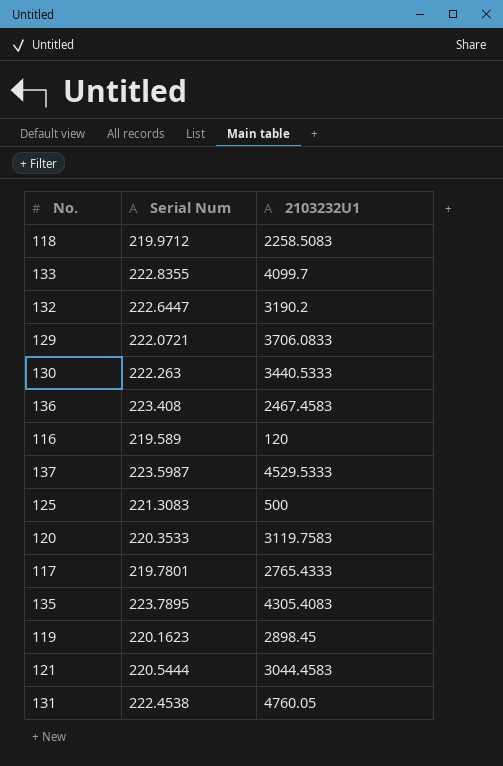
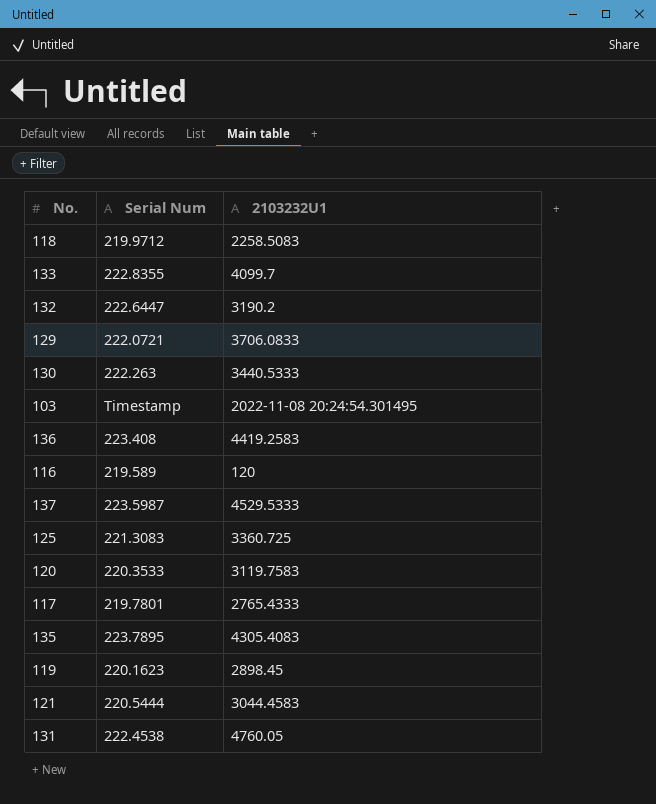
row 103: none -> Timestamp | 2022-11-08 20:24:54.301495
136 | 2103232U1: 2467.4583 -> 4419.2583
125 | 2103232U1: 500 -> 3360.725

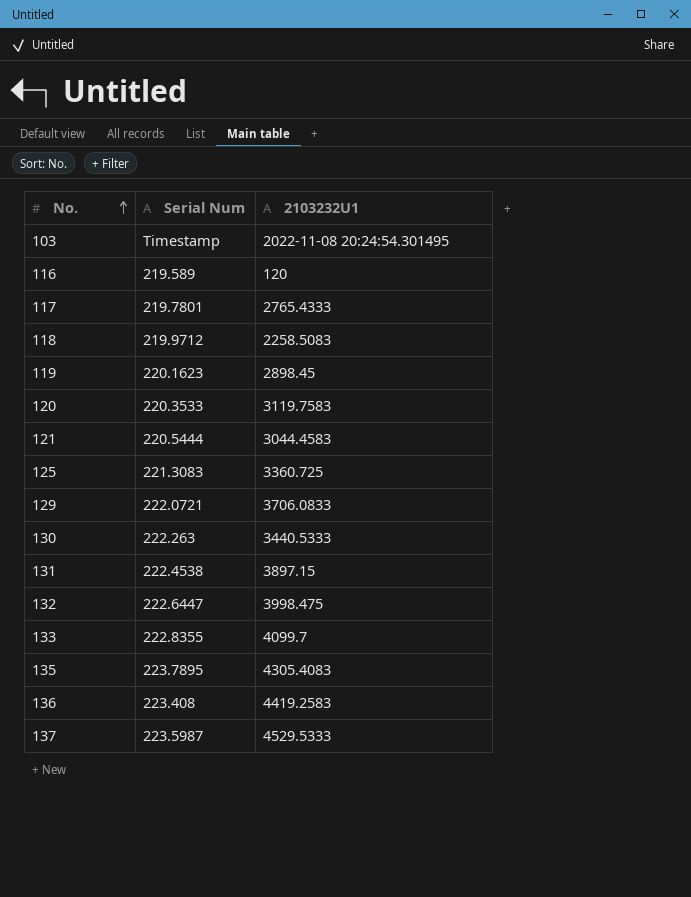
row order: none -> No. ascending
131 | 2103232U1: 4760.05 -> 3897.15
132 | 2103232U1: 3190.2 -> 3998.475

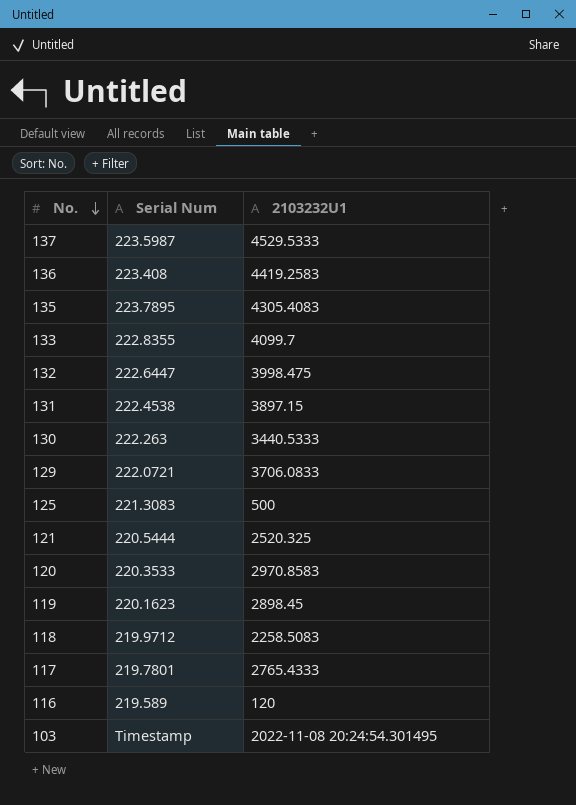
row order: No. ascending -> No. descending
125 | 2103232U1: 3360.725 -> 500
121 | 2103232U1: 3044.4583 -> 2520.325
120 | 2103232U1: 3119.7583 -> 2970.8583

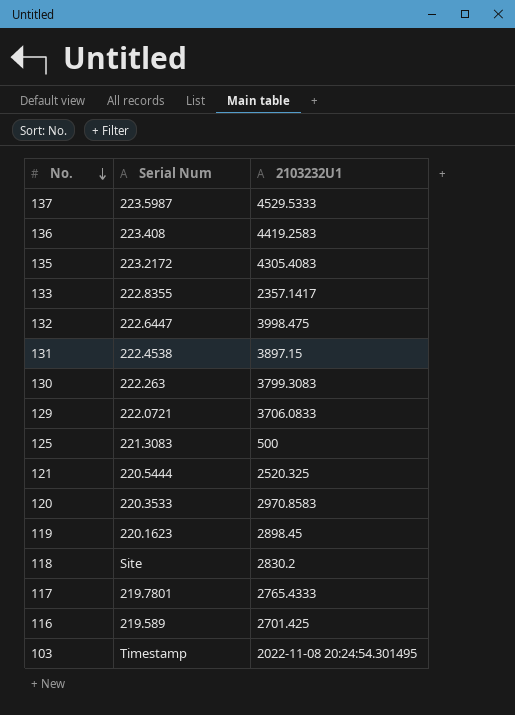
135 | Serial Num: 223.7895 -> 223.2172
133 | 2103232U1: 4099.7 -> 2357.1417
130 | 2103232U1: 3440.5333 -> 3799.3083
118 | Serial Num: 219.9712 -> Site
118 | 2103232U1: 2258.5083 -> 2830.2
116 | 2103232U1: 120 -> 2701.425

